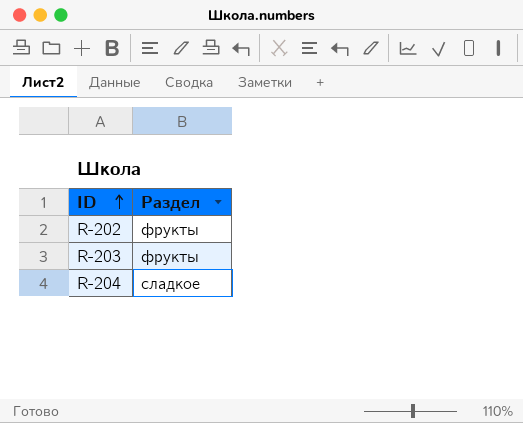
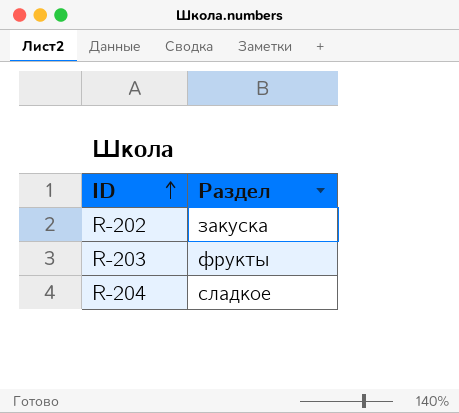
R-202 | Раздел: фрукты -> закуска

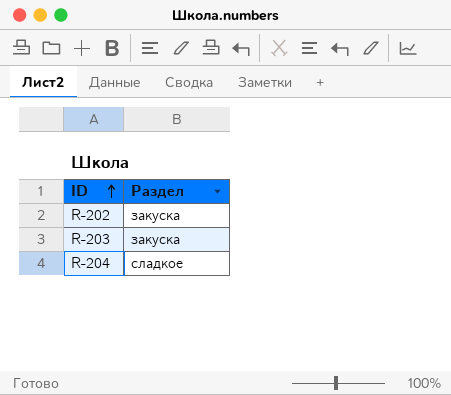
R-203 | Раздел: фрукты -> закуска

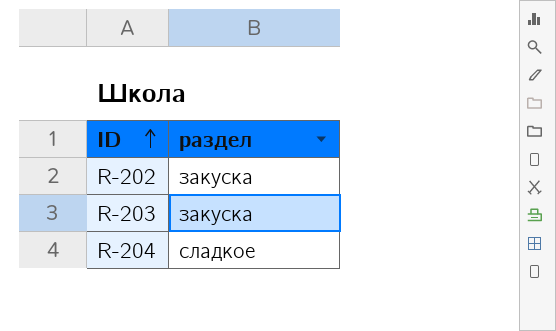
column name: Раздел -> раздел

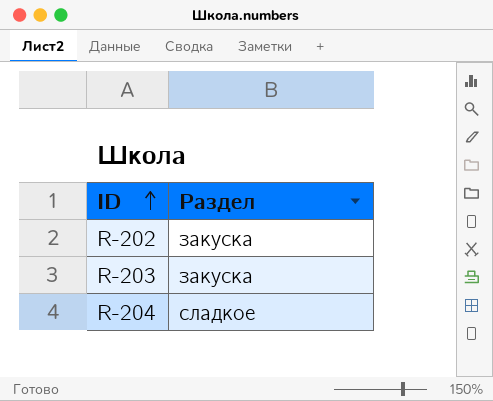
column name: раздел -> Раздел

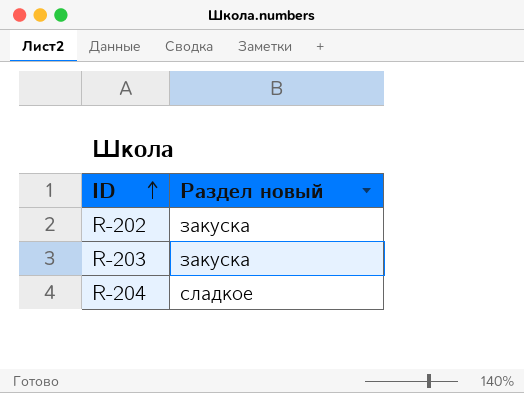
column name: Раздел -> Раздел новый

